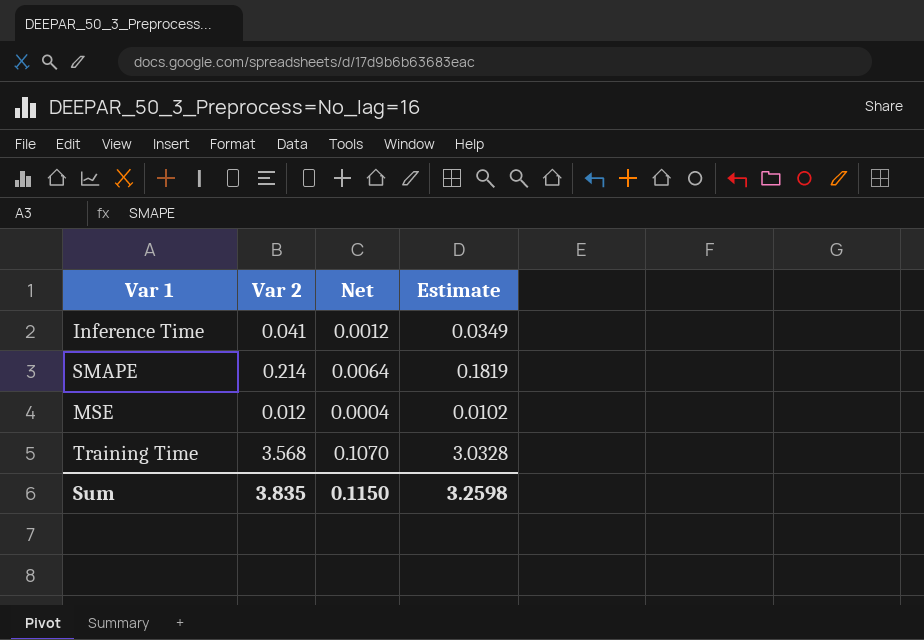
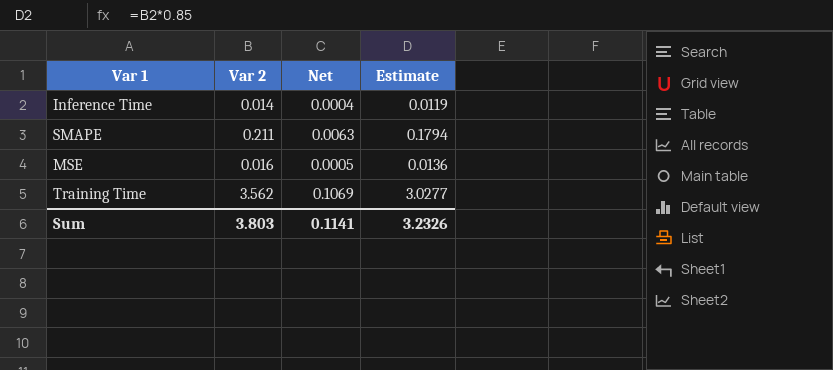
Inference Time | Var 2: 0.041 -> 0.014
Inference Time | Net: 0.0012 -> 0.0004
Inference Time | Estimate: 0.0349 -> 0.0119
SMAPE | Var 2: 0.214 -> 0.211
SMAPE | Net: 0.0064 -> 0.0063
SMAPE | Estimate: 0.1819 -> 0.1794
MSE | Var 2: 0.012 -> 0.016
MSE | Net: 0.0004 -> 0.0005
MSE | Estimate: 0.0102 -> 0.0136
Training Time | Var 2: 3.568 -> 3.562
Training Time | Net: 0.1070 -> 0.1069
Training Time | Estimate: 3.0328 -> 3.0277
Sum | Var 2: 3.835 -> 3.803
Sum | Net: 0.1150 -> 0.1141
Sum | Estimate: 3.2598 -> 3.2326

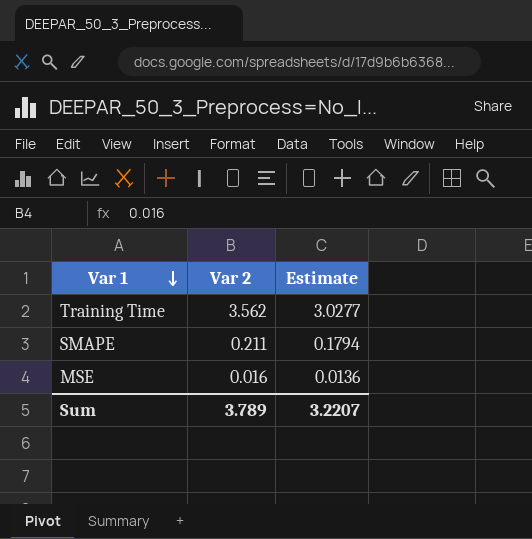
row order: none -> Var 1 descending
column Net | formula: [Var 2] * 0.03 -> none
row Inference Time: 0.014 | 0.0004 | 0.0119 -> none
Sum | Var 2: 3.803 -> 3.789
Sum | Estimate: 3.2326 -> 3.2207

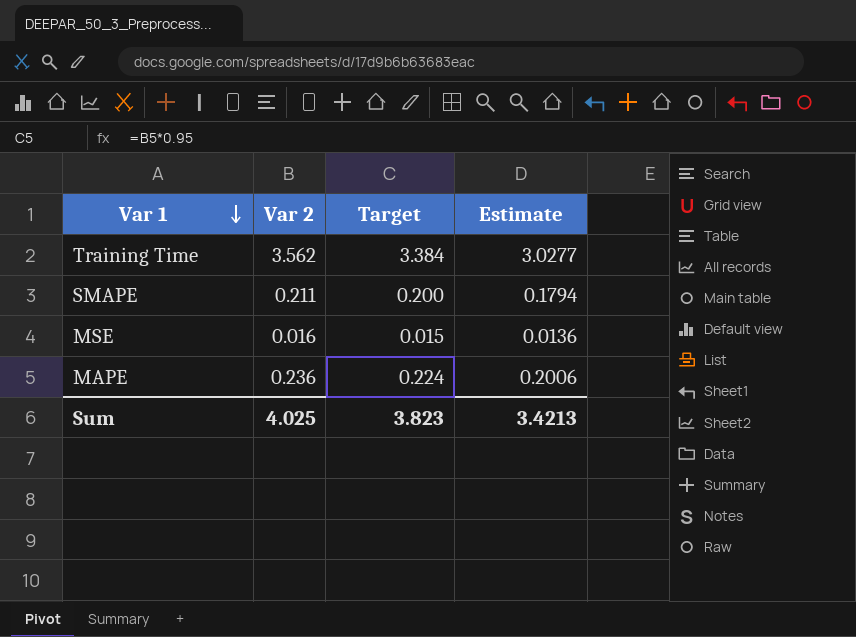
column Target | formula: none -> [Var 2] * 0.95
row MAPE: none -> 0.236 | 0.224 | 0.2006
Sum | Var 2: 3.789 -> 4.025
Sum | Estimate: 3.2207 -> 3.4213

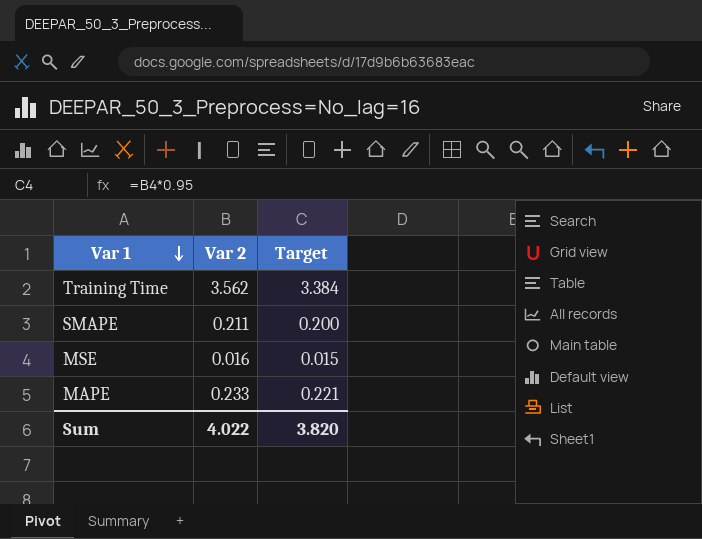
column Estimate | formula: [Var 2] * 0.85 -> none
MAPE | Var 2: 0.236 -> 0.233
MAPE | Target: 0.224 -> 0.221
Sum | Var 2: 4.025 -> 4.022
Sum | Target: 3.823 -> 3.820

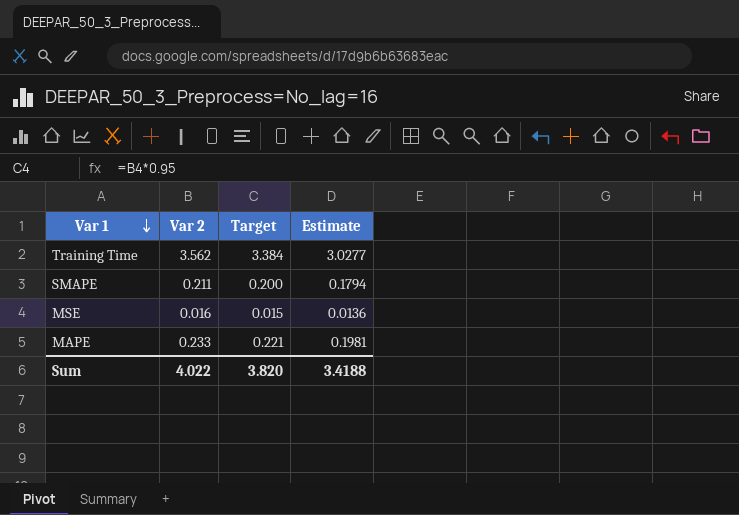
column Estimate | formula: none -> [Var 2] * 0.85

